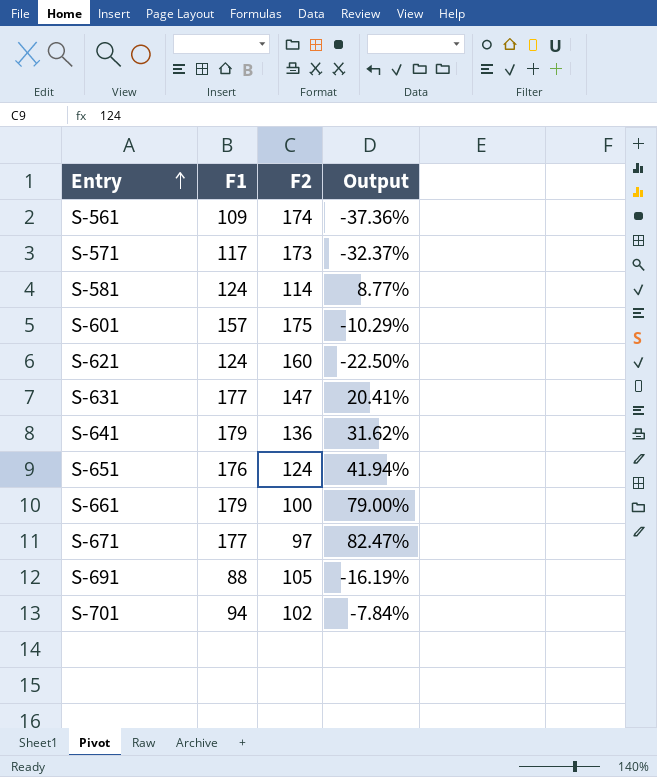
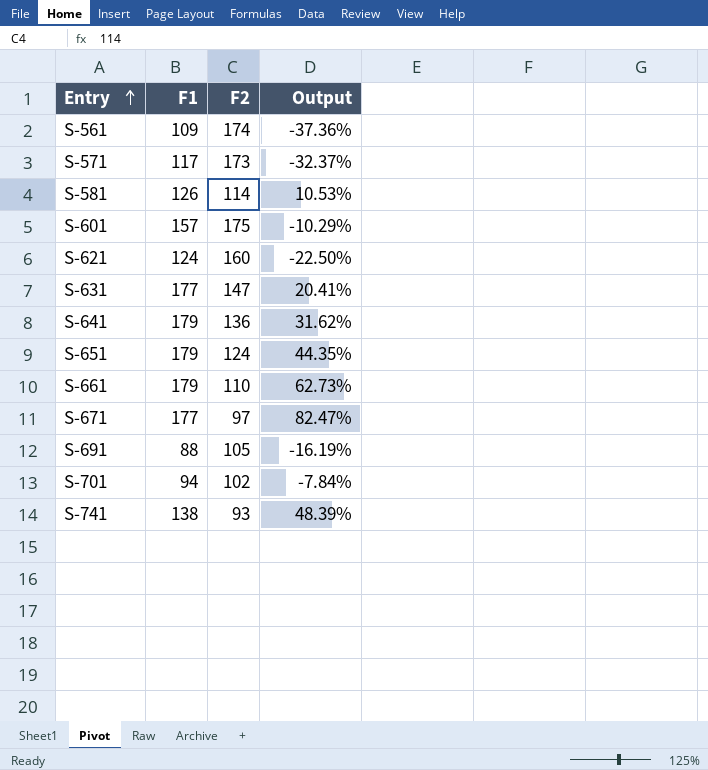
S-581 | F1: 124 -> 126
S-581 | Output: 8.77% -> 10.53%
S-651 | F1: 176 -> 179
S-651 | Output: 41.94% -> 44.35%
S-661 | F2: 100 -> 110
S-661 | Output: 79.00% -> 62.73%
row S-741: none -> 138 | 93 | 48.39%

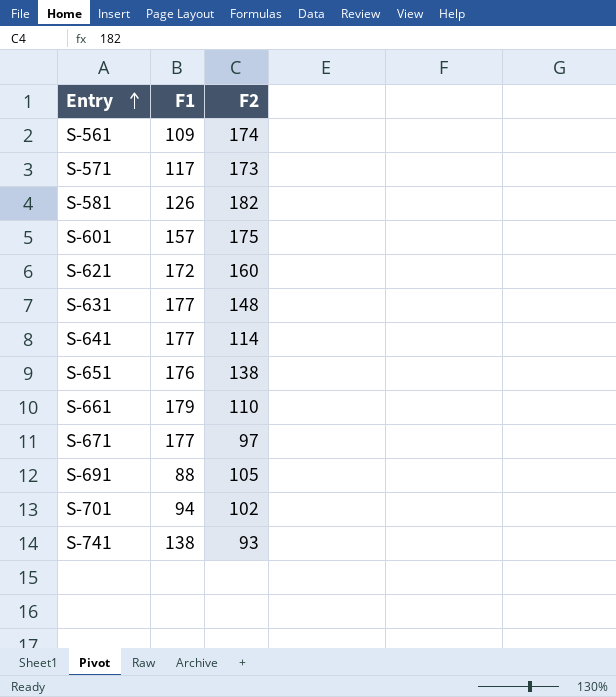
column Output | formula: ([F1] - [F2]) / [F2] -> none
S-581 | F2: 114 -> 182
S-621 | F1: 124 -> 172
S-631 | F2: 147 -> 148
S-641 | F1: 179 -> 177
S-641 | F2: 136 -> 114
S-651 | F1: 179 -> 176
S-651 | F2: 124 -> 138

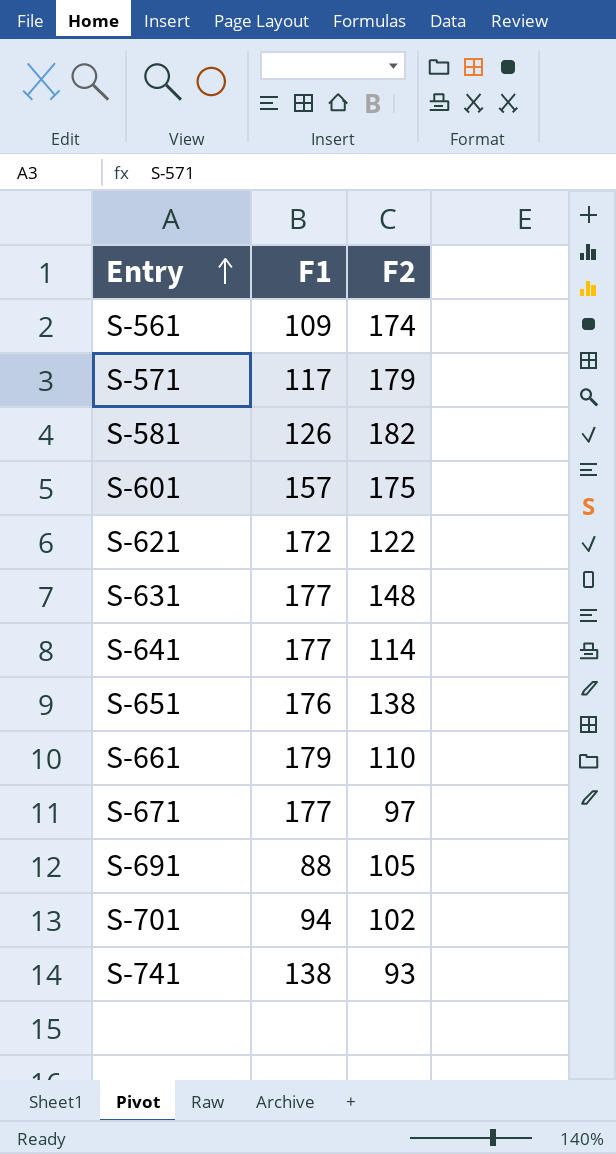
S-571 | F2: 173 -> 179
S-621 | F2: 160 -> 122

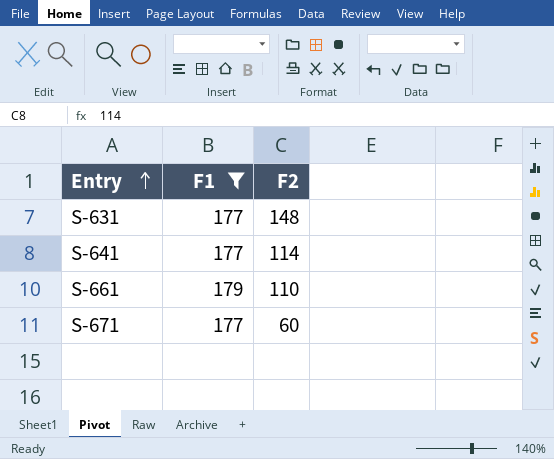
filter: none -> F1 >= 177
S-671 | F2: 97 -> 60

